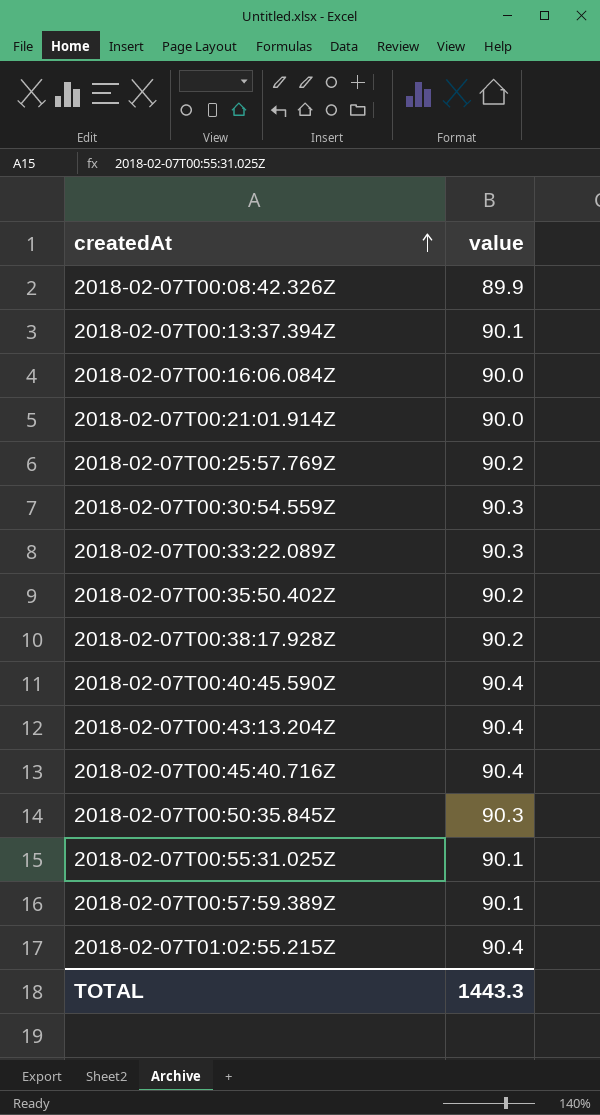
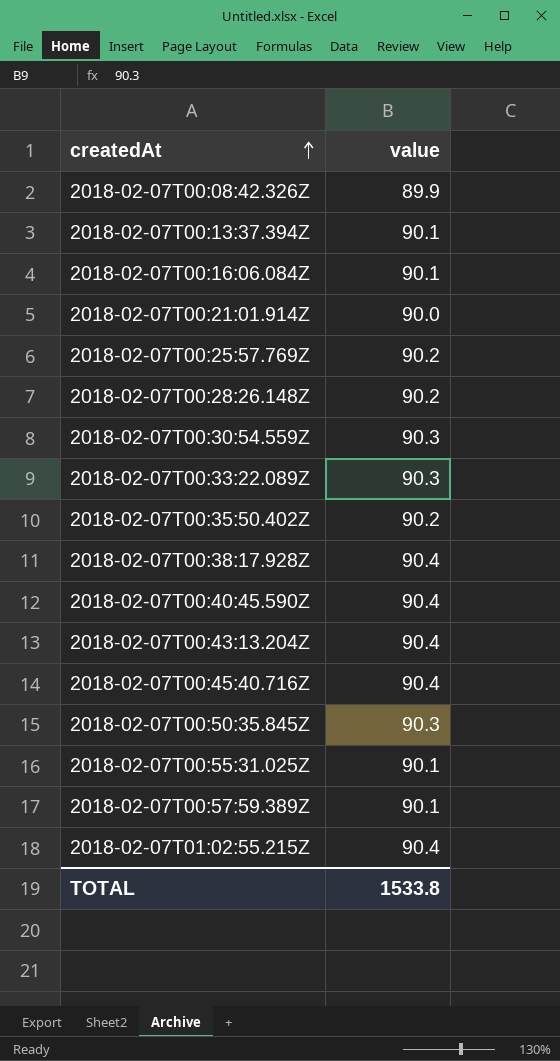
2018-02-07T00:16:06.084Z | value: 90.0 -> 90.1
row 2018-02-07T00:28:26.148Z: none -> 90.2
2018-02-07T00:38:17.928Z | value: 90.2 -> 90.4
TOTAL | value: 1443.3 -> 1533.8

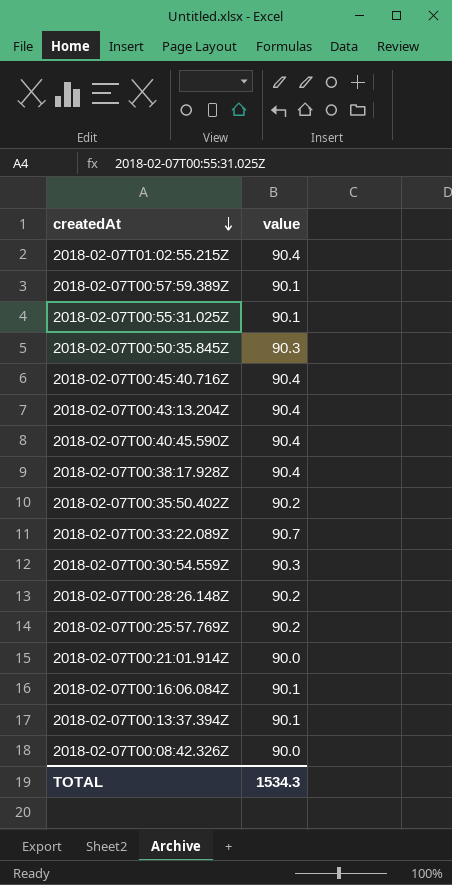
row order: createdAt ascending -> createdAt descending
2018-02-07T00:33:22.089Z | value: 90.3 -> 90.7
2018-02-07T00:08:42.326Z | value: 89.9 -> 90.0
TOTAL | value: 1533.8 -> 1534.3

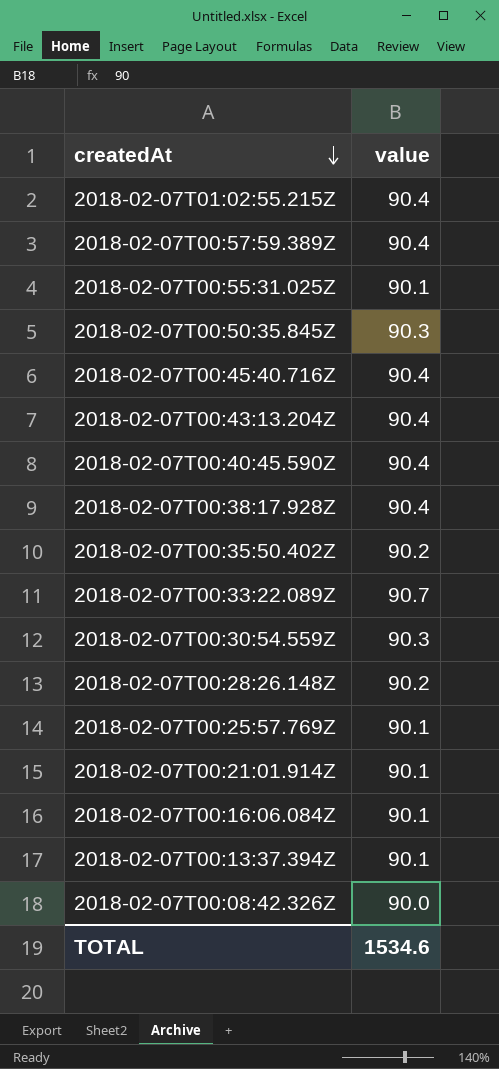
2018-02-07T00:57:59.389Z | value: 90.1 -> 90.4
2018-02-07T00:25:57.769Z | value: 90.2 -> 90.1
2018-02-07T00:21:01.914Z | value: 90.0 -> 90.1
TOTAL | value: 1534.3 -> 1534.6

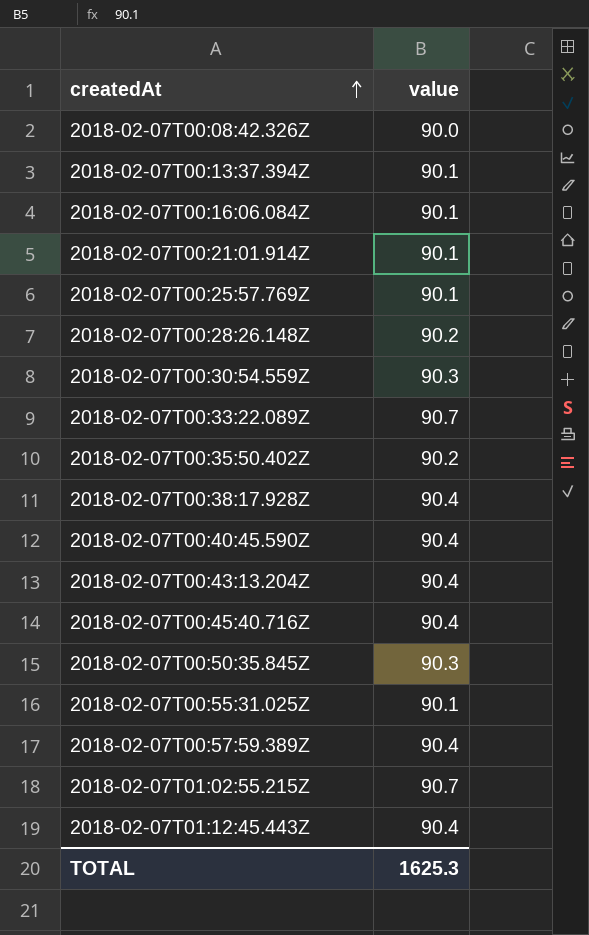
row order: createdAt descending -> createdAt ascending
2018-02-07T01:02:55.215Z | value: 90.4 -> 90.7
row 2018-02-07T01:12:45.443Z: none -> 90.4
TOTAL | value: 1534.6 -> 1625.3

